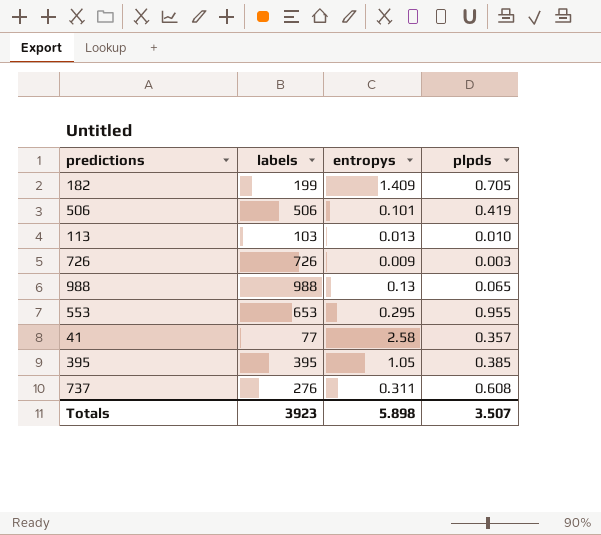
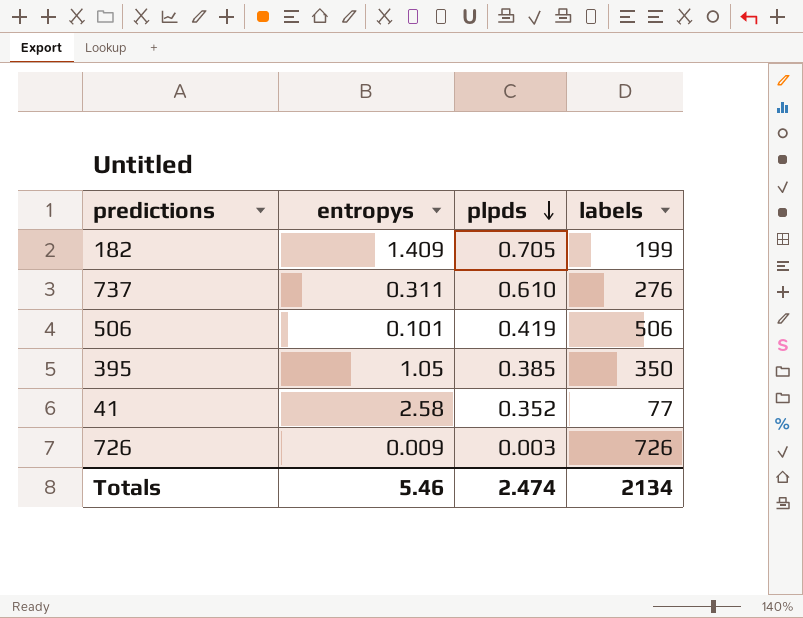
row order: none -> plpds descending
column labels | position: 2 -> 4
row 113: 103 | 0.013 | 0.010 -> none
row 988: 988 | 0.13 | 0.065 -> none
row 553: 653 | 0.295 | 0.955 -> none
737 | plpds: 0.608 -> 0.610
395 | labels: 395 -> 350
41 | plpds: 0.357 -> 0.352
Totals | entropys: 5.898 -> 5.46
Totals | plpds: 3.507 -> 2.474
Totals | labels: 3923 -> 2134

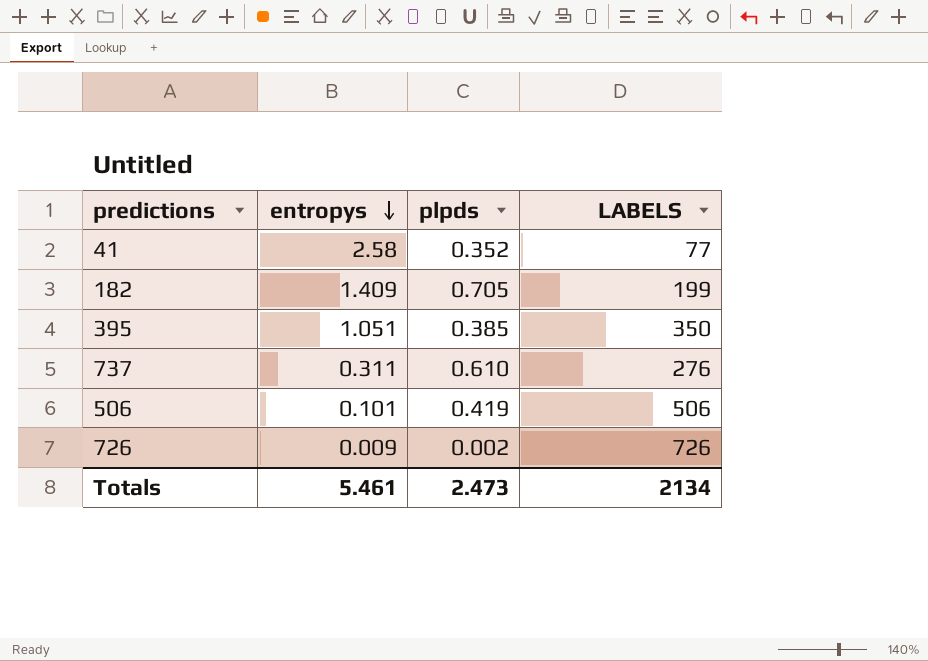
row order: plpds descending -> entropys descending
column name: labels -> LABELS
395 | entropys: 1.05 -> 1.051
726 | plpds: 0.003 -> 0.002
Totals | entropys: 5.46 -> 5.461
Totals | plpds: 2.474 -> 2.473

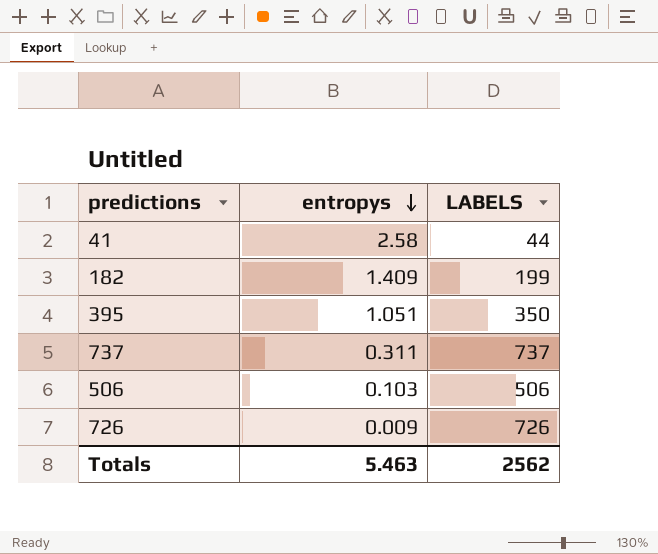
column plpds | position: 3 -> none
41 | LABELS: 77 -> 44
737 | LABELS: 276 -> 737
506 | entropys: 0.101 -> 0.103
Totals | entropys: 5.461 -> 5.463
Totals | LABELS: 2134 -> 2562

